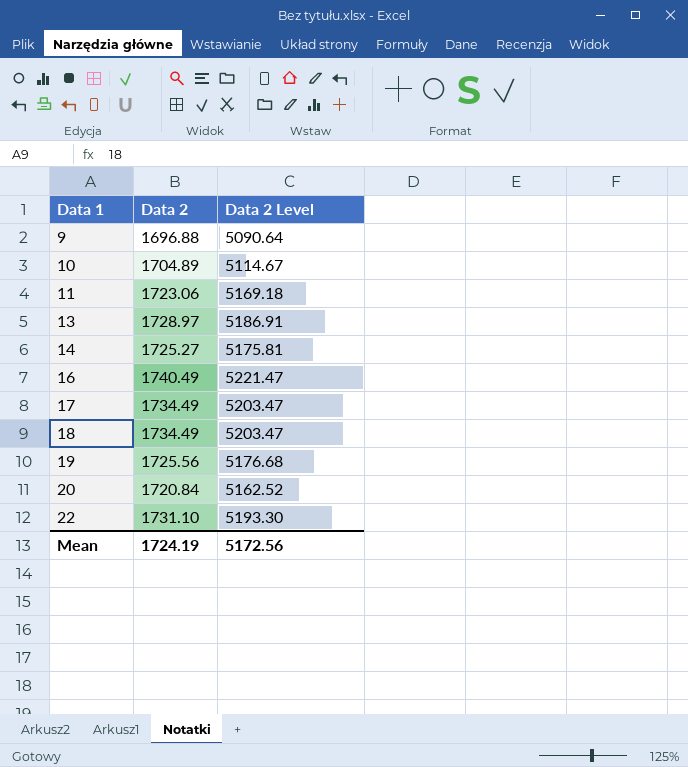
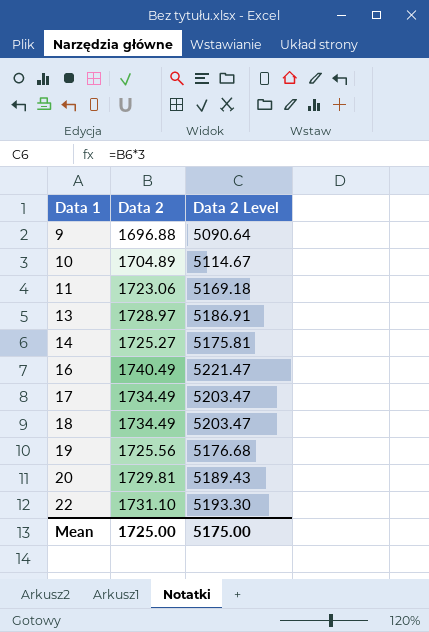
20 | Data 2: 1720.84 -> 1729.81
20 | Data 2 Level: 5162.52 -> 5189.43
Mean | Data 2: 1724.19 -> 1725.00
Mean | Data 2 Level: 5172.56 -> 5175.00

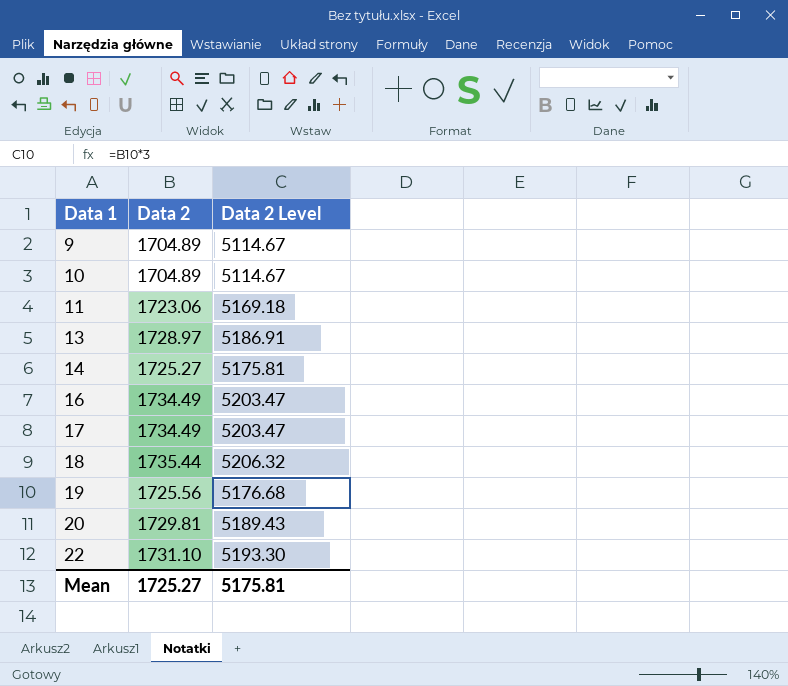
9 | Data 2: 1696.88 -> 1704.89
9 | Data 2 Level: 5090.64 -> 5114.67
16 | Data 2: 1740.49 -> 1734.49
16 | Data 2 Level: 5221.47 -> 5203.47
18 | Data 2: 1734.49 -> 1735.44
18 | Data 2 Level: 5203.47 -> 5206.32
Mean | Data 2: 1725.00 -> 1725.27
Mean | Data 2 Level: 5175.00 -> 5175.81

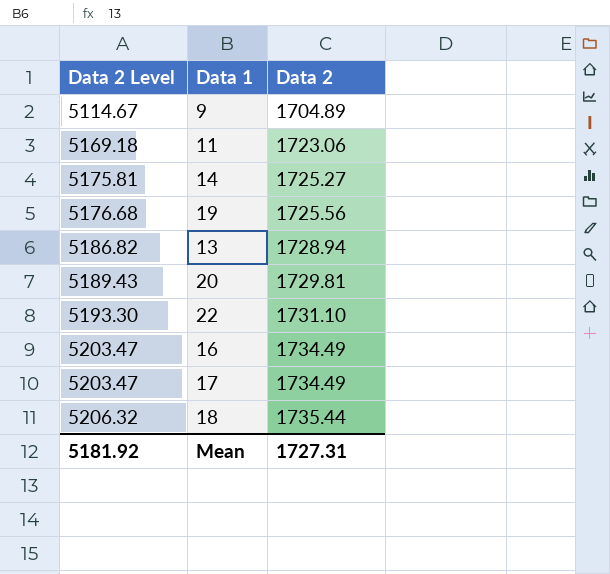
row order: Data 1 ascending -> Data 2 Level ascending
column Data 2 Level | position: 3 -> 1
row 10: 1704.89 | 5114.67 -> none
13 | Data 2 Level: 5186.91 -> 5186.82
13 | Data 2: 1728.97 -> 1728.94
Mean | Data 2 Level: 5175.81 -> 5181.92
Mean | Data 2: 1725.27 -> 1727.31

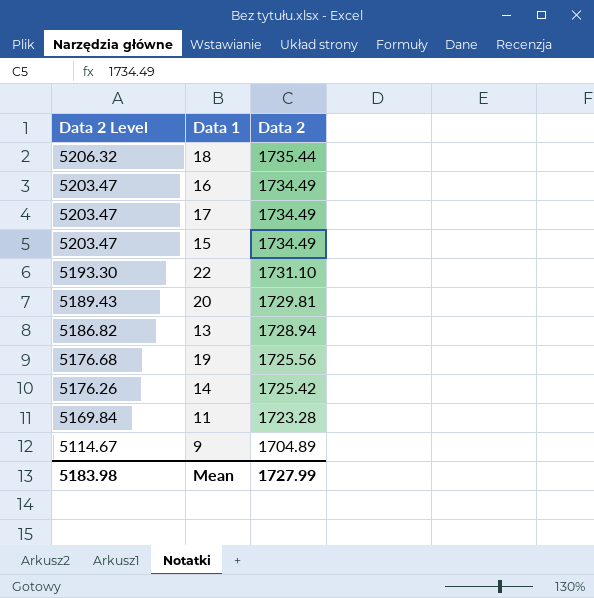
row order: Data 2 Level ascending -> Data 2 Level descending
row 15: none -> 5203.47 | 1734.49
14 | Data 2 Level: 5175.81 -> 5176.26
14 | Data 2: 1725.27 -> 1725.42
11 | Data 2 Level: 5169.18 -> 5169.84
11 | Data 2: 1723.06 -> 1723.28
Mean | Data 2 Level: 5181.92 -> 5183.98
Mean | Data 2: 1727.31 -> 1727.99

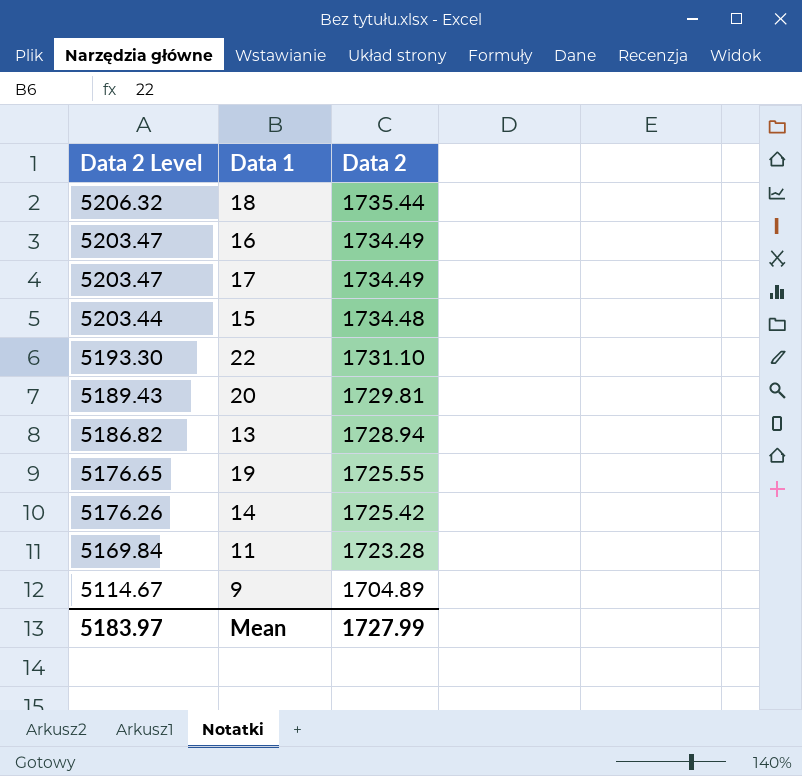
15 | Data 2 Level: 5203.47 -> 5203.44
15 | Data 2: 1734.49 -> 1734.48
19 | Data 2 Level: 5176.68 -> 5176.65
19 | Data 2: 1725.56 -> 1725.55
Mean | Data 2 Level: 5183.98 -> 5183.97

